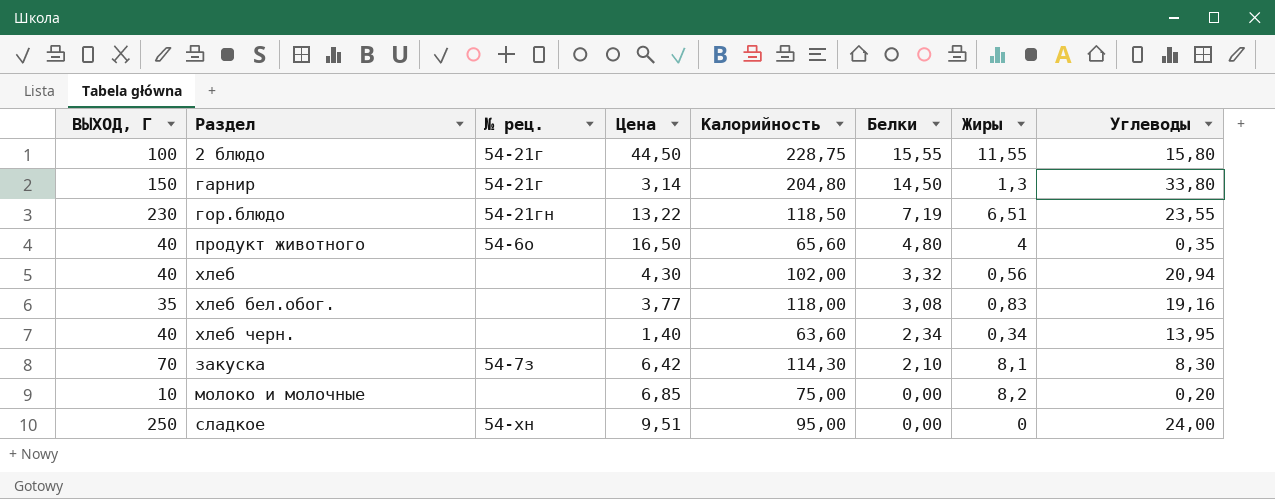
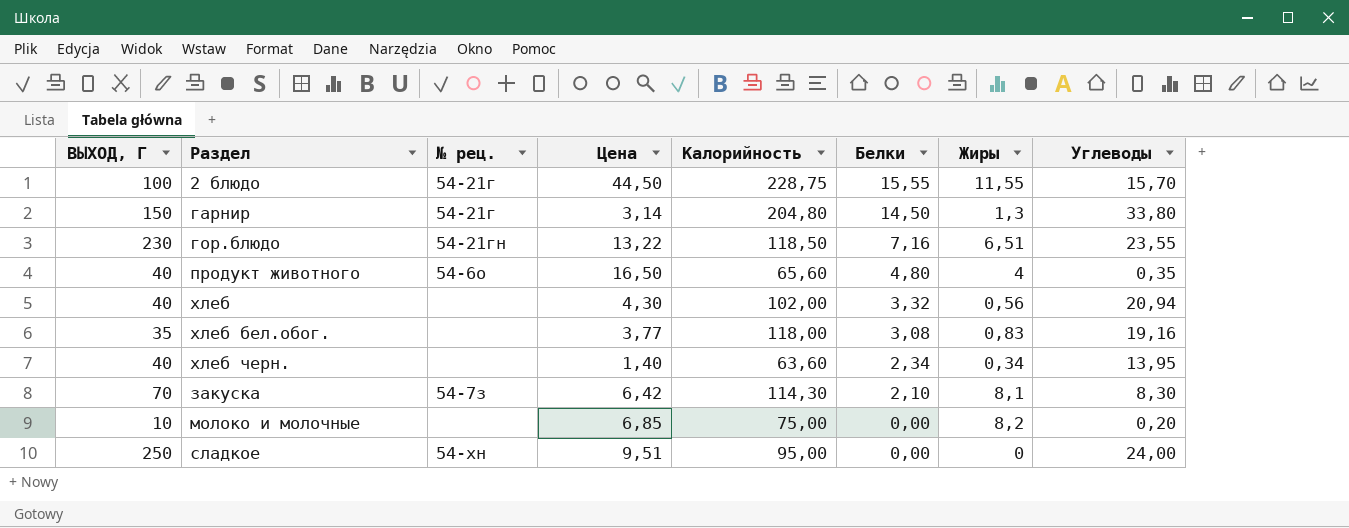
2 блюдо | Углеводы: 15,80 -> 15,70
гор.блюдо | Белки: 7,19 -> 7,16

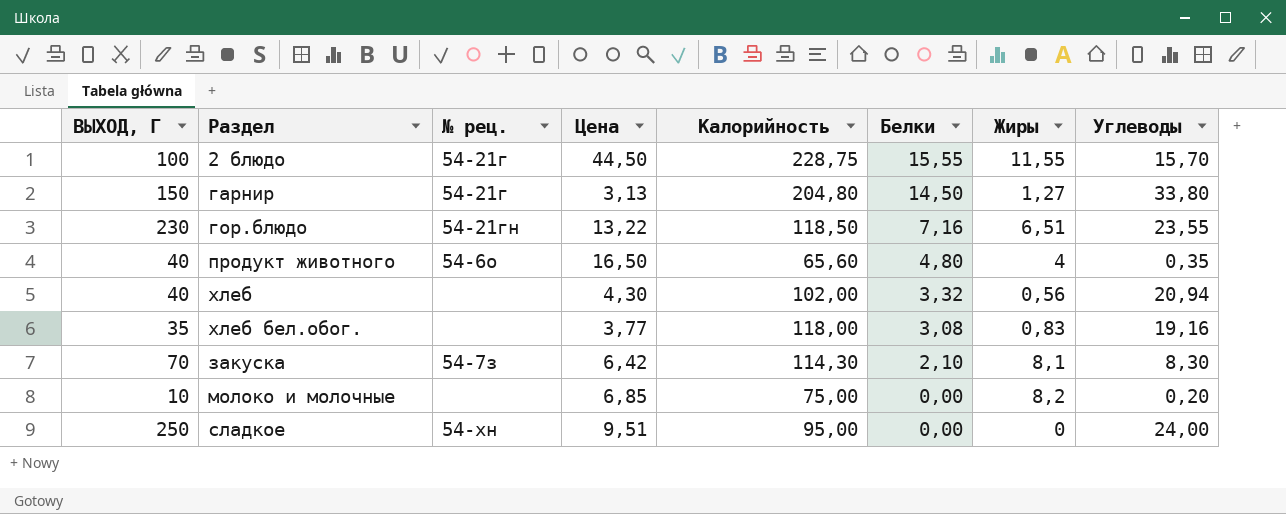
row хлеб черн.: 40 | none | 1,40 | 63,60 | 2,34 | 0,34 | 13,95 -> none
гарнир | Цена: 3,14 -> 3,13
гарнир | Жиры: 1,3 -> 1,27

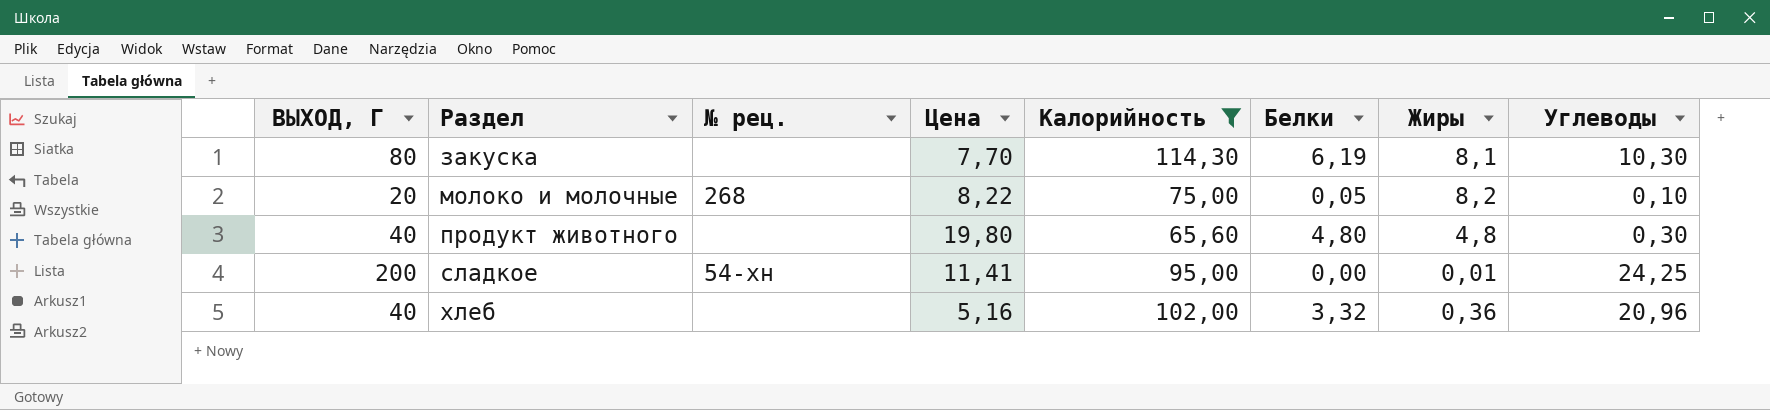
filter: none -> Калорийность <= 114,30
row order: Белки descending -> Раздел ascending
закуска | ВЫХОД, Г: 70 -> 80
закуска | № рец.: 54-7з -> none
закуска | Цена: 6,42 -> 7,70
закуска | Белки: 2,10 -> 6,19
закуска | Углеводы: 8,30 -> 10,30
молоко и молочные | ВЫХОД, Г: 10 -> 20
молоко и молочные | № рец.: none -> 268
молоко и молочные | Цена: 6,85 -> 8,22
молоко и молочные | Белки: 0,00 -> 0,05
молоко и молочные | Углеводы: 0,20 -> 0,10
продукт животного | № рец.: 54-6о -> none
продукт животного | Цена: 16,50 -> 19,80
продукт животного | Жиры: 4 -> 4,8
продукт животного | Углеводы: 0,35 -> 0,30
сладкое | ВЫХОД, Г: 250 -> 200
сладкое | Цена: 9,51 -> 11,41
сладкое | Жиры: 0 -> 0,01
сладкое | Углеводы: 24,00 -> 24,25
хлеб | Цена: 4,30 -> 5,16
хлеб | Жиры: 0,56 -> 0,36
хлеб | Углеводы: 20,94 -> 20,96

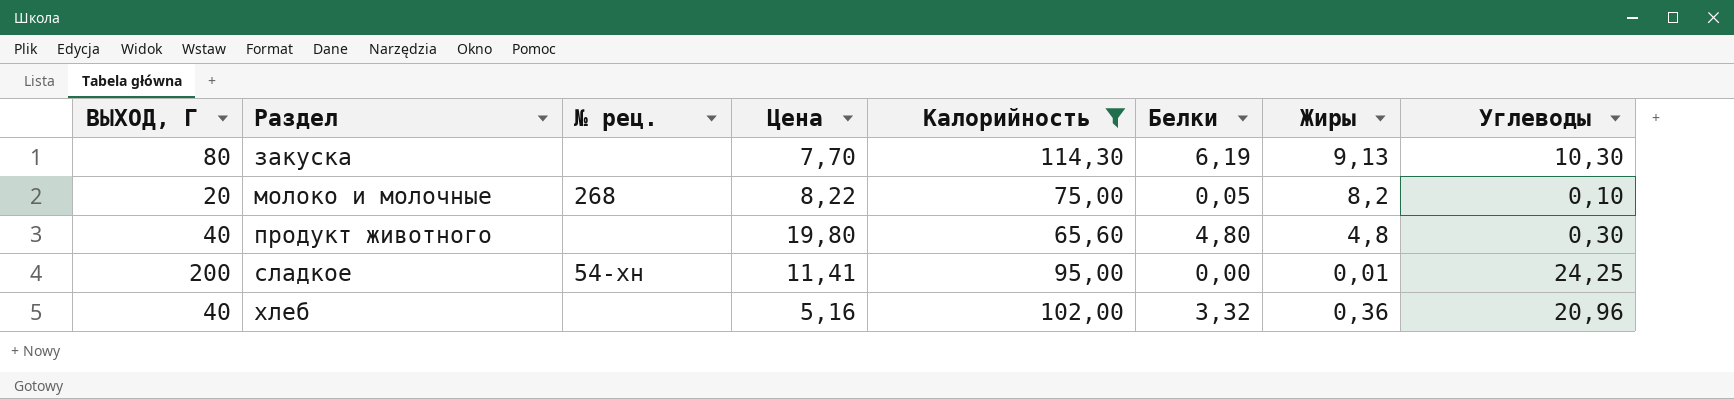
закуска | Жиры: 8,1 -> 9,13

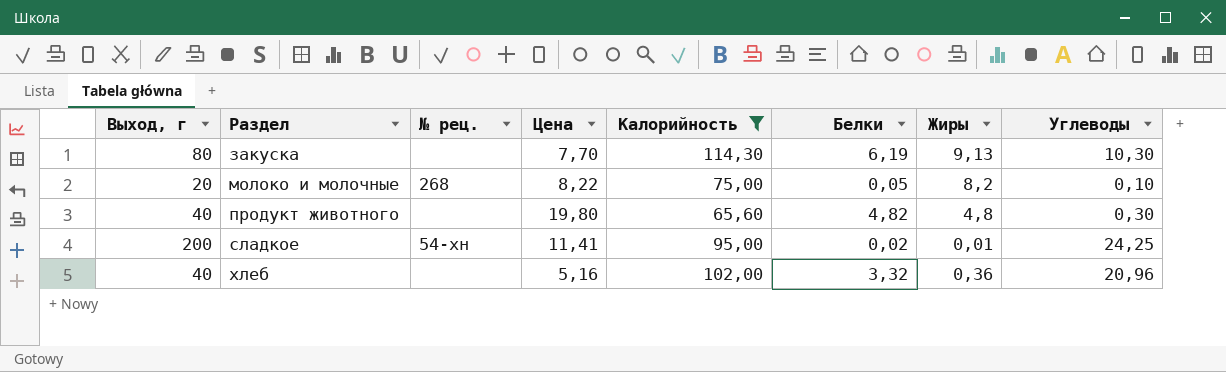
column name: ВЫХОД, Г -> Выход, г
продукт животного | Белки: 4,80 -> 4,82
сладкое | Белки: 0,00 -> 0,02

